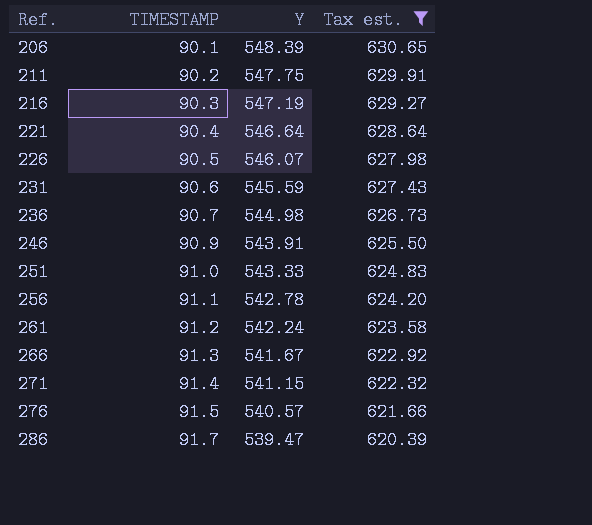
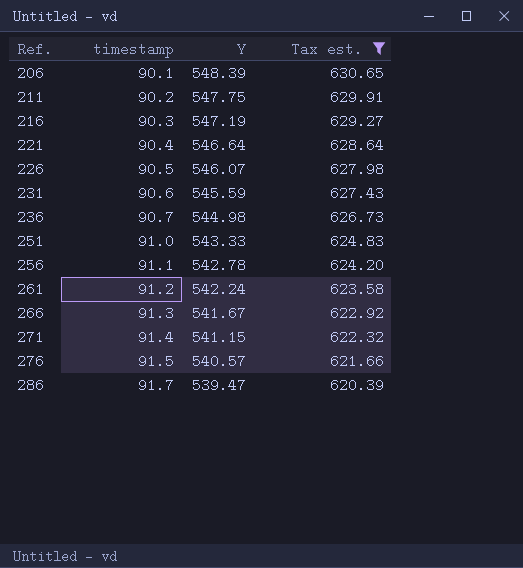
column name: TIMESTAMP -> timestamp
row 246: 90.9 | 543.91 | 625.50 -> none

